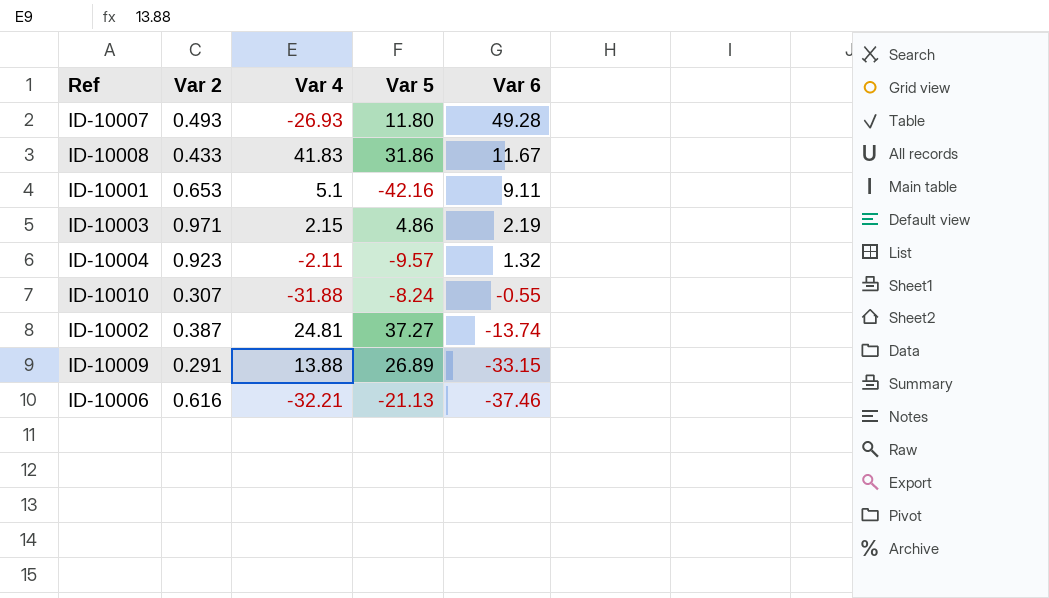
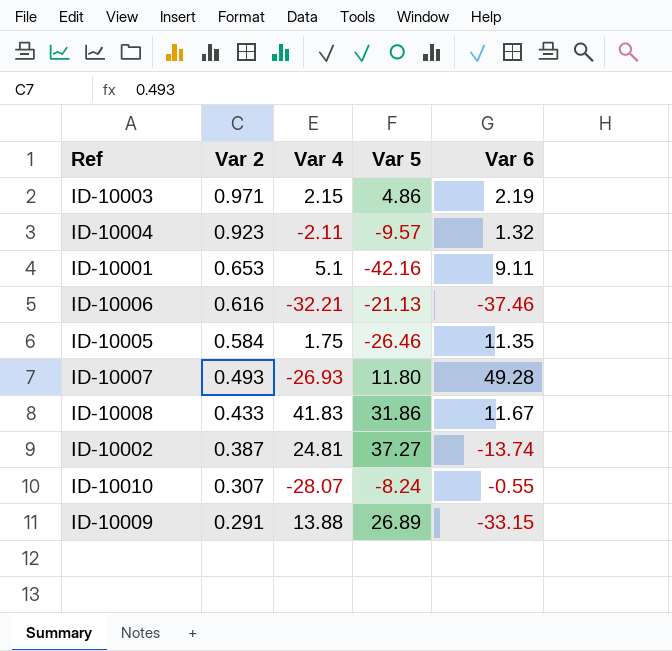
row order: Var 6 descending -> Var 2 descending
row ID-10005: none -> 0.584 | 1.75 | -26.46 | 11.35
ID-10010 | Var 4: -31.88 -> -28.07

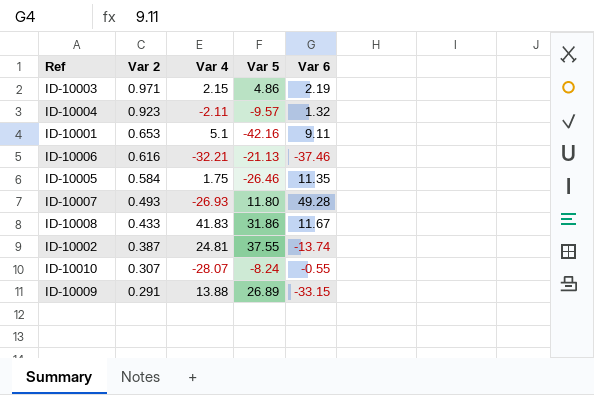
ID-10002 | Var 5: 37.27 -> 37.55

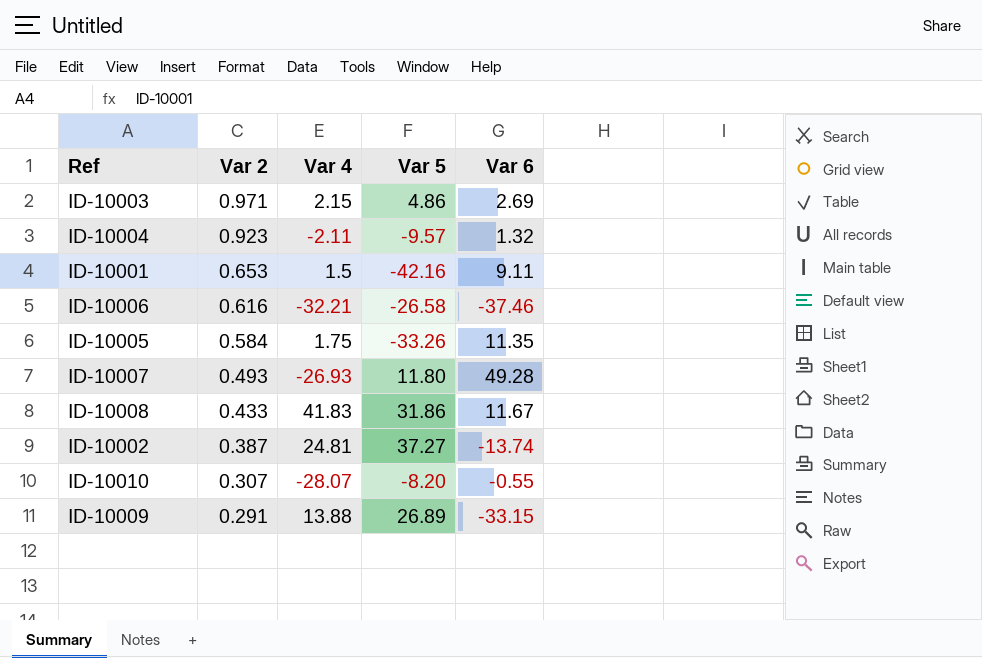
ID-10003 | Var 6: 2.19 -> 2.69
ID-10001 | Var 4: 5.1 -> 1.5
ID-10006 | Var 5: -21.13 -> -26.58
ID-10005 | Var 5: -26.46 -> -33.26
ID-10002 | Var 5: 37.55 -> 37.27
ID-10010 | Var 5: -8.24 -> -8.20

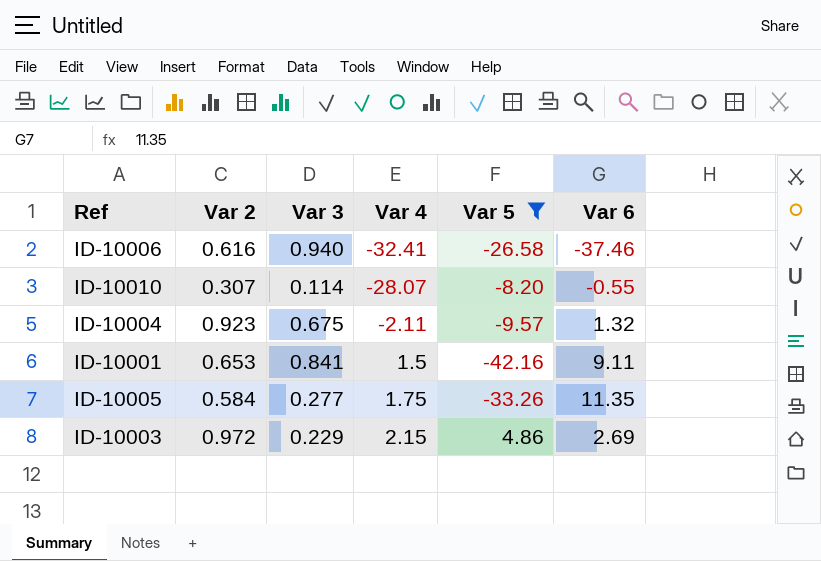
filter: none -> Var 5 <= 4.86
row order: Var 2 descending -> Var 4 ascending
column Var 3 | position: none -> 3
ID-10006 | Var 4: -32.21 -> -32.41
ID-10003 | Var 2: 0.971 -> 0.972

